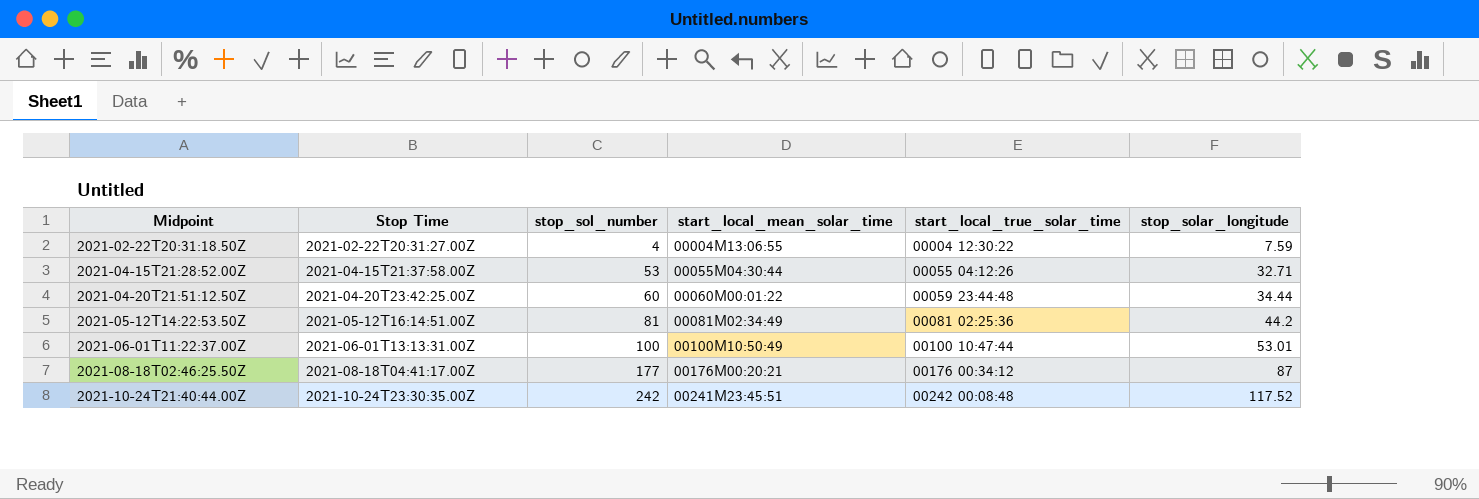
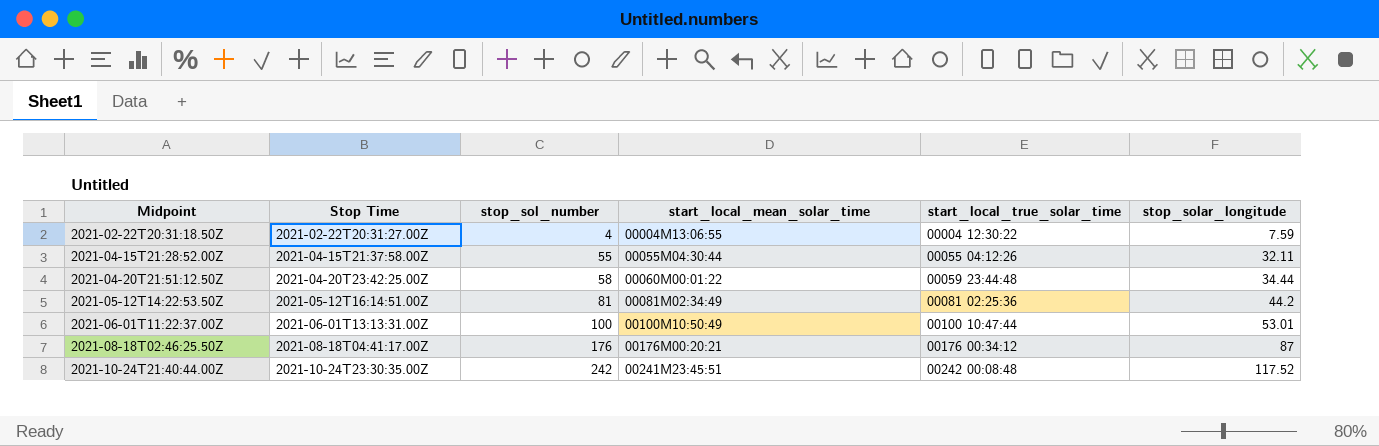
2021-04-15T21:28:52.00Z | stop_sol_number: 53 -> 55
2021-04-15T21:28:52.00Z | stop_solar_longitude: 32.71 -> 32.11
2021-04-20T21:51:12.50Z | stop_sol_number: 60 -> 58
2021-08-18T02:46:25.50Z | stop_sol_number: 177 -> 176

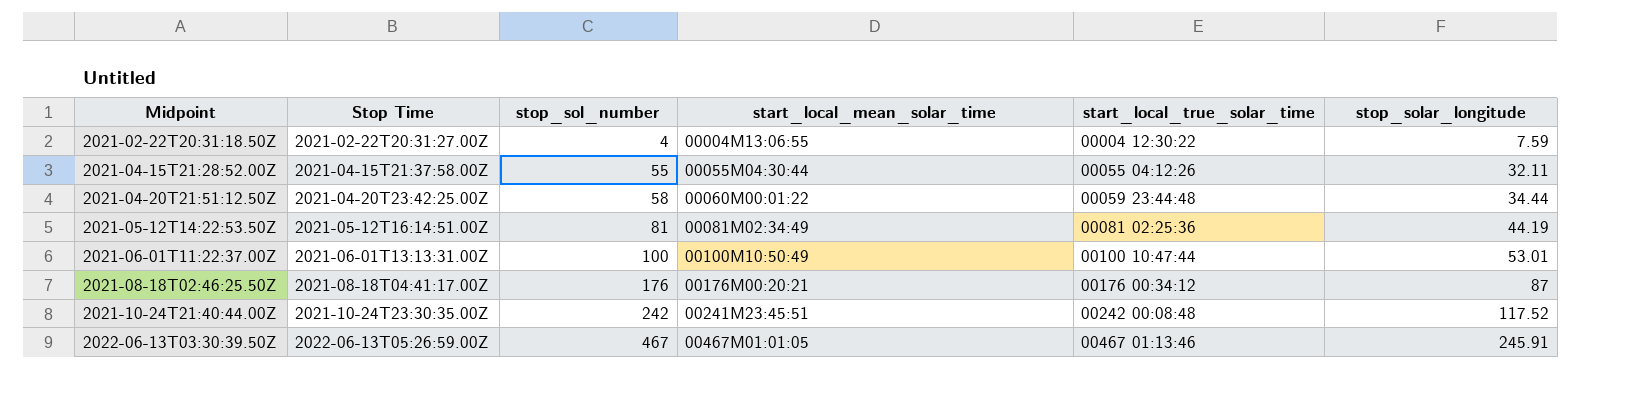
2021-05-12T14:22:53.50Z | stop_solar_longitude: 44.2 -> 44.19
row 2022-06-13T03:30:39.50Z: none -> 2022-06-13T05:26:59.00Z | 467 | 00467M01:01:05 | 00467 01:13:46 | 245.91

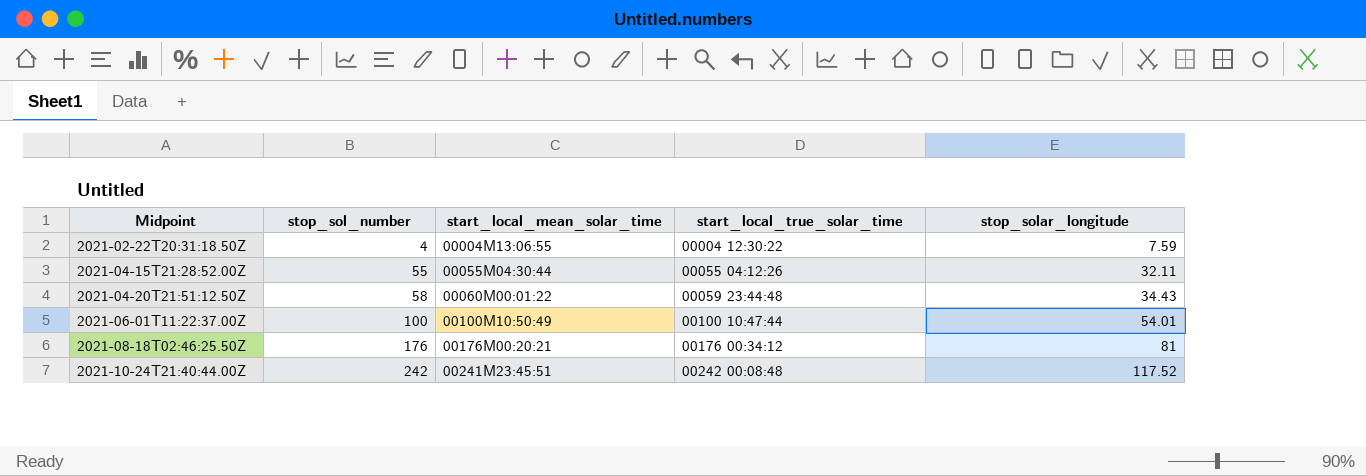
column Stop Time | position: 2 -> none
row 2021-05-12T14:22:53.50Z: 2021-05-12T16:14:51.00Z | 81 | 00081M02:34:49 | 00081 02:25:36 | 44.19 -> none
row 2022-06-13T03:30:39.50Z: 2022-06-13T05:26:59.00Z | 467 | 00467M01:01:05 | 00467 01:13:46 | 245.91 -> none
2021-04-20T21:51:12.50Z | stop_solar_longitude: 34.44 -> 34.43
2021-06-01T11:22:37.00Z | stop_solar_longitude: 53.01 -> 54.01
2021-08-18T02:46:25.50Z | stop_solar_longitude: 87 -> 81

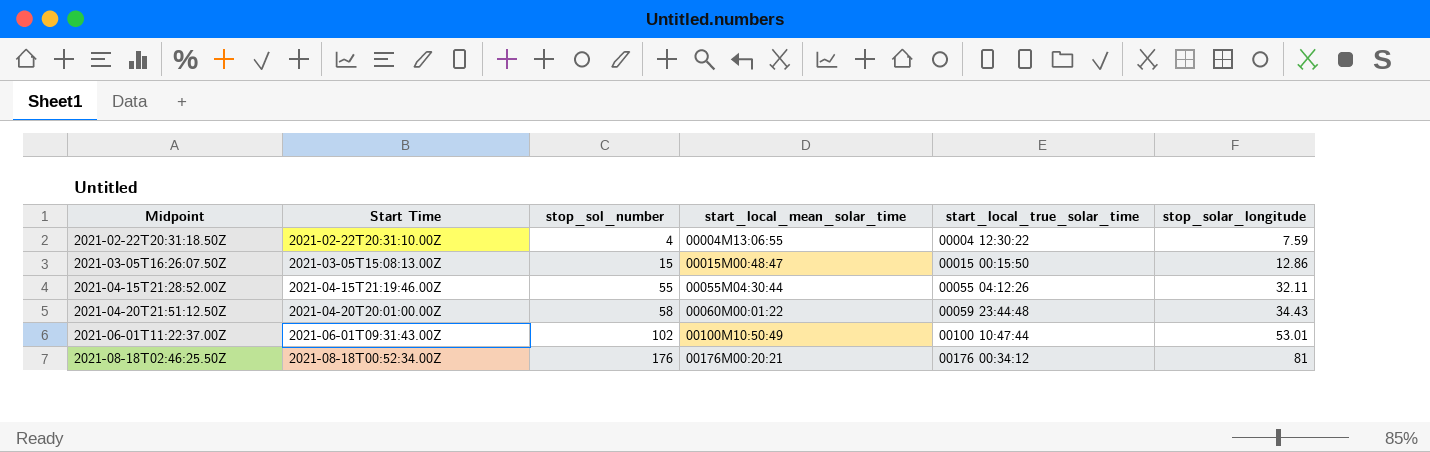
column Start Time | position: none -> 2
row 2021-10-24T21:40:44.00Z: 242 | 00241M23:45:51 | 00242 00:08:48 | 117.52 -> none
row 2021-03-05T16:26:07.50Z: none -> 2021-03-05T15:08:13.00Z | 15 | 00015M00:48:47 | 00015 00:15:50 | 12.86
2021-06-01T11:22:37.00Z | stop_sol_number: 100 -> 102
2021-06-01T11:22:37.00Z | stop_solar_longitude: 54.01 -> 53.01

